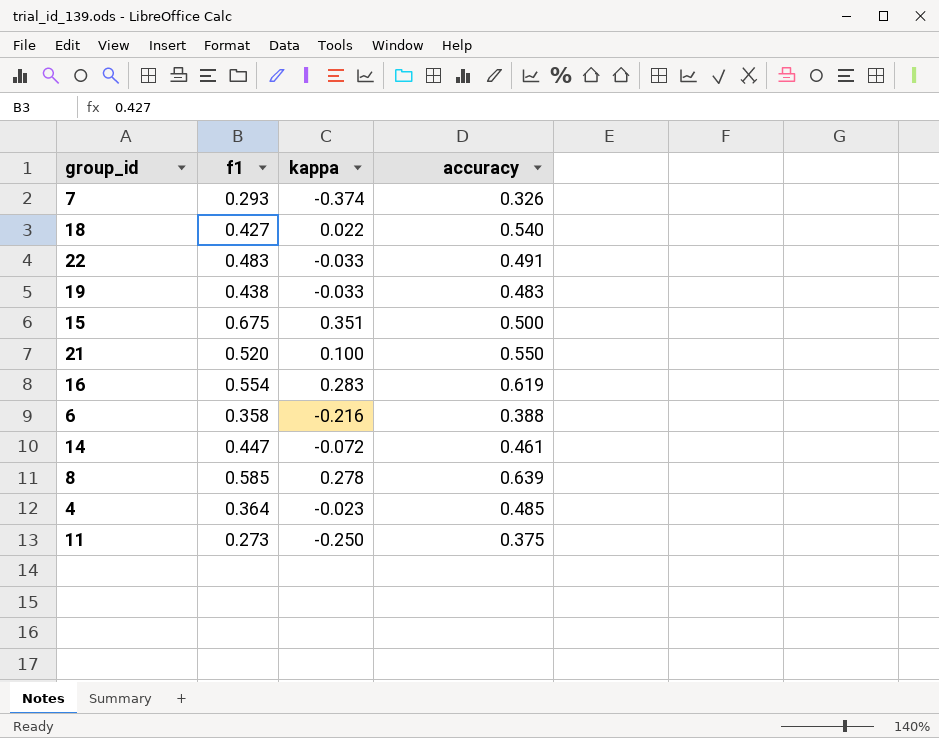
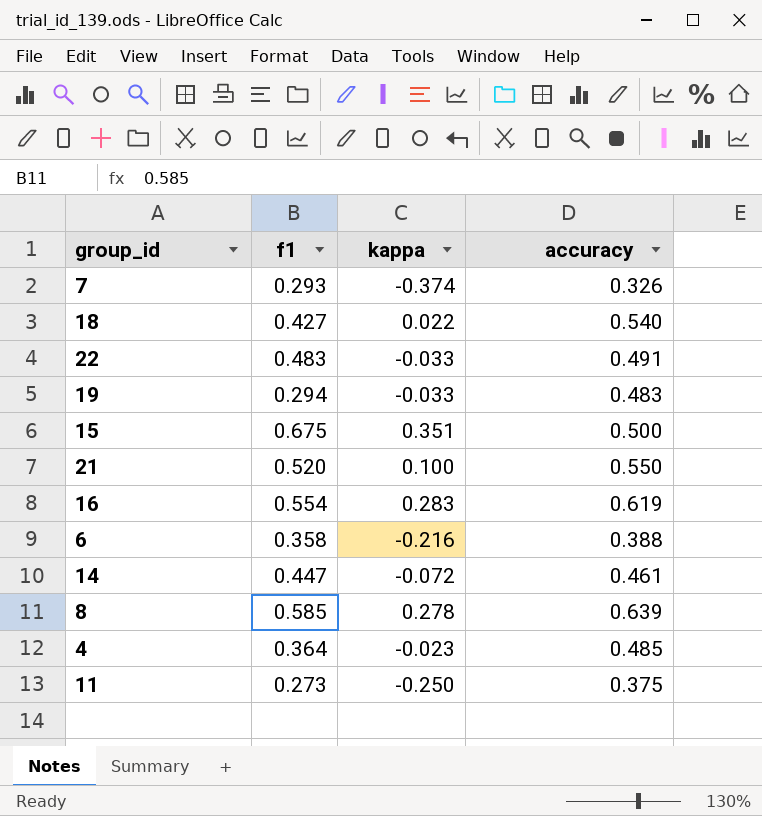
19 | f1: 0.438 -> 0.294

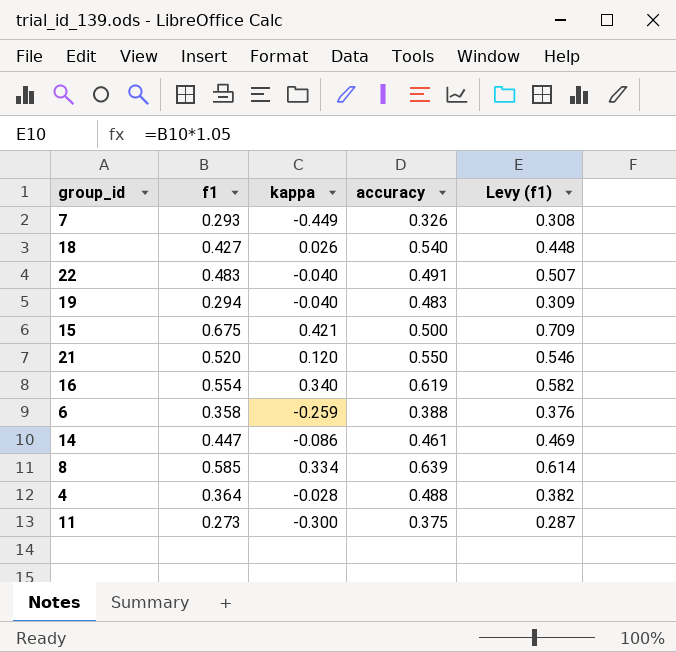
column Levy (f1) | formula: none -> [f1] * 1.05
7 | kappa: -0.374 -> -0.449
18 | kappa: 0.022 -> 0.026
22 | kappa: -0.033 -> -0.040
19 | kappa: -0.033 -> -0.040
15 | kappa: 0.351 -> 0.421
21 | kappa: 0.100 -> 0.120
16 | kappa: 0.283 -> 0.340
6 | kappa: -0.216 -> -0.259
14 | kappa: -0.072 -> -0.086
8 | kappa: 0.278 -> 0.334
4 | kappa: -0.023 -> -0.028
4 | accuracy: 0.485 -> 0.488
11 | kappa: -0.250 -> -0.300

